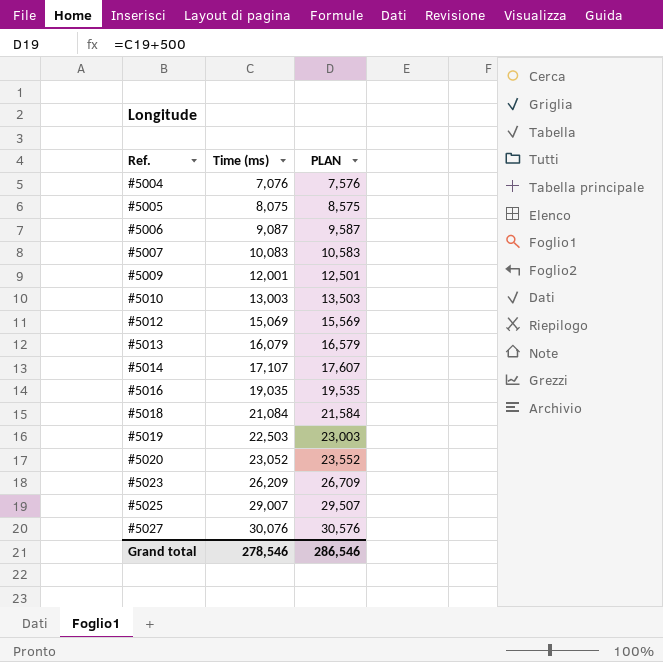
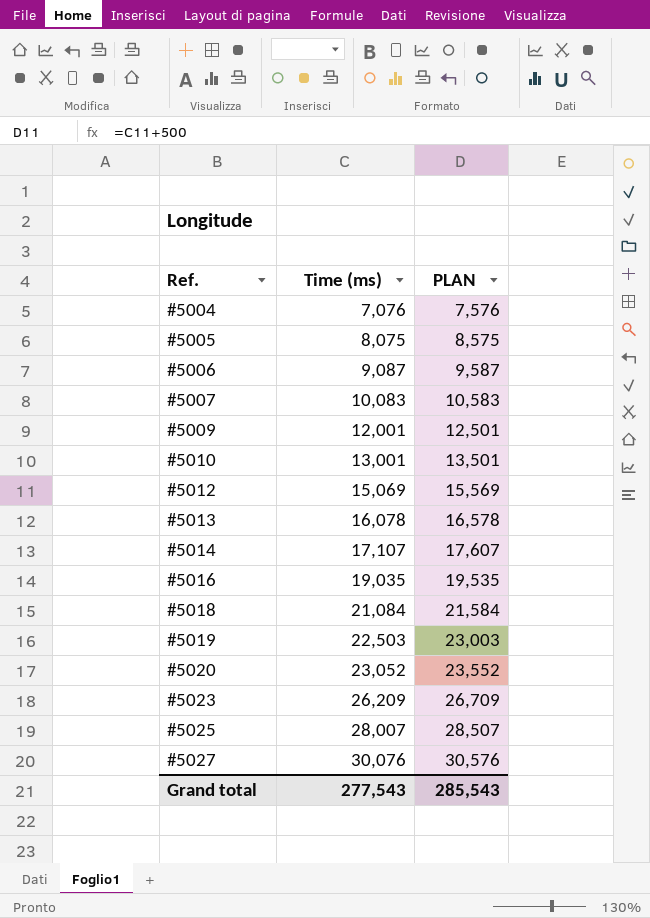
#5010 | Time (ms): 13,003 -> 13,001
#5010 | PLAN: 13,503 -> 13,501
#5013 | Time (ms): 16,079 -> 16,078
#5013 | PLAN: 16,579 -> 16,578
#5025 | Time (ms): 29,007 -> 28,007
#5025 | PLAN: 29,507 -> 28,507
Grand total | Time (ms): 278,546 -> 277,543
Grand total | PLAN: 286,546 -> 285,543

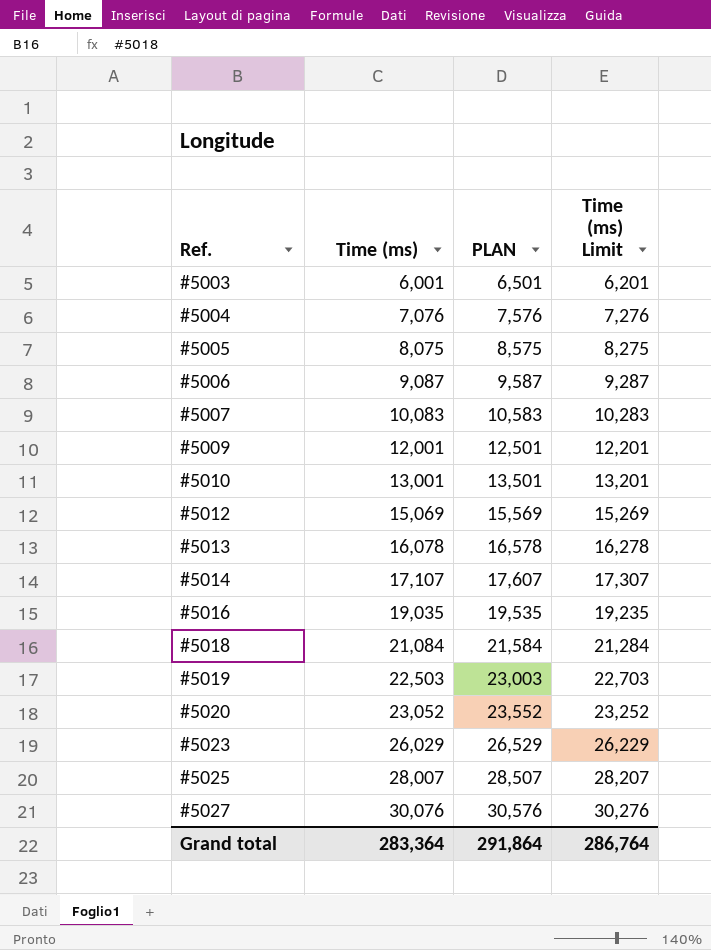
column Time (ms) Limit | formula: none -> [Time (ms)] + 200
row #5003: none -> 6,001 | 6,501 | 6,201
#5023 | Time (ms): 26,209 -> 26,029
#5023 | PLAN: 26,709 -> 26,529
Grand total | Time (ms): 277,543 -> 283,364
Grand total | PLAN: 285,543 -> 291,864

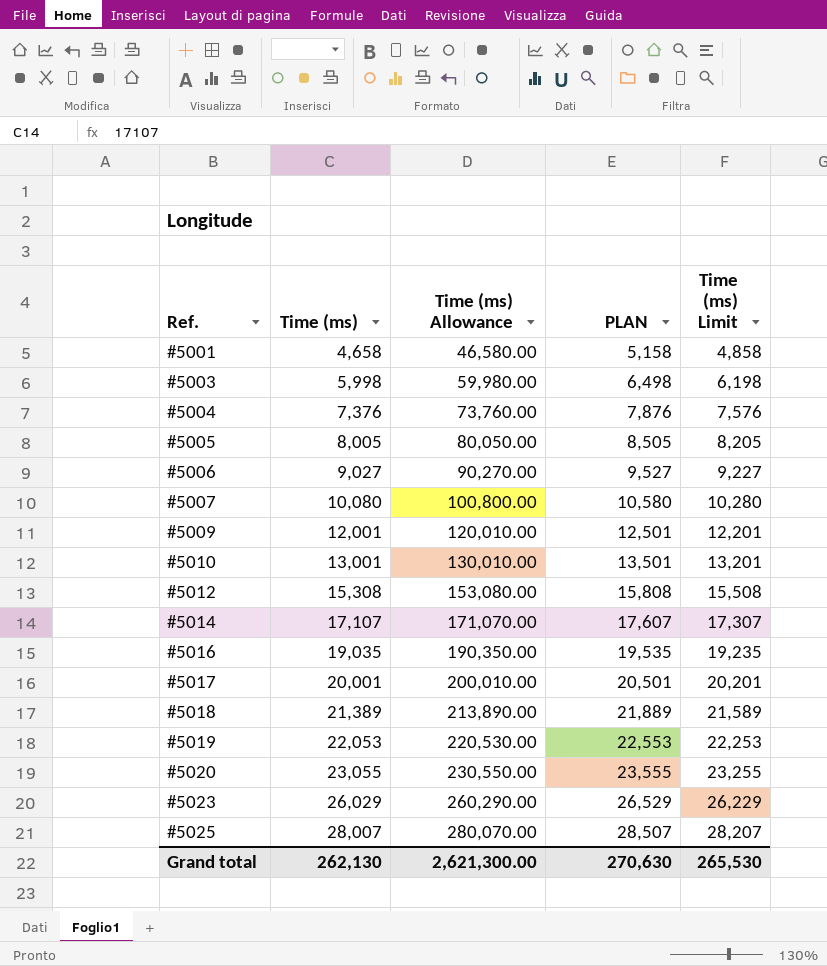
column Time (ms) Allowance | formula: none -> [Time (ms)] * 10
row #5013: 16,078 | 16,578 | 16,278 -> none
row #5027: 30,076 | 30,576 | 30,276 -> none
row #5001: none -> 4,658 | 46,580.00 | 5,158 | 4,858
#5003 | Time (ms): 6,001 -> 5,998
#5003 | PLAN: 6,501 -> 6,498
#5003 | Time (ms) Limit: 6,201 -> 6,198
#5004 | Time (ms): 7,076 -> 7,376
#5004 | PLAN: 7,576 -> 7,876
#5004 | Time (ms) Limit: 7,276 -> 7,576
#5005 | Time (ms): 8,075 -> 8,005
#5005 | PLAN: 8,575 -> 8,505
#5005 | Time (ms) Limit: 8,275 -> 8,205
#5006 | Time (ms): 9,087 -> 9,027
#5006 | PLAN: 9,587 -> 9,527
#5006 | Time (ms) Limit: 9,287 -> 9,227
#5007 | Time (ms): 10,083 -> 10,080
#5007 | PLAN: 10,583 -> 10,580
#5007 | Time (ms) Limit: 10,283 -> 10,280
#5012 | Time (ms): 15,069 -> 15,308
#5012 | PLAN: 15,569 -> 15,808
#5012 | Time (ms) Limit: 15,269 -> 15,508
row #5017: none -> 20,001 | 200,010.00 | 20,501 | 20,201
#5018 | Time (ms): 21,084 -> 21,389
#5018 | PLAN: 21,584 -> 21,889
#5018 | Time (ms) Limit: 21,284 -> 21,589
#5019 | Time (ms): 22,503 -> 22,053
#5019 | PLAN: 23,003 -> 22,553
#5019 | Time (ms) Limit: 22,703 -> 22,253
#5020 | Time (ms): 23,052 -> 23,055
#5020 | PLAN: 23,552 -> 23,555
#5020 | Time (ms) Limit: 23,252 -> 23,255
Grand total | Time (ms): 283,364 -> 262,130
Grand total | PLAN: 291,864 -> 270,630
Grand total | Time (ms) Limit: 286,764 -> 265,530

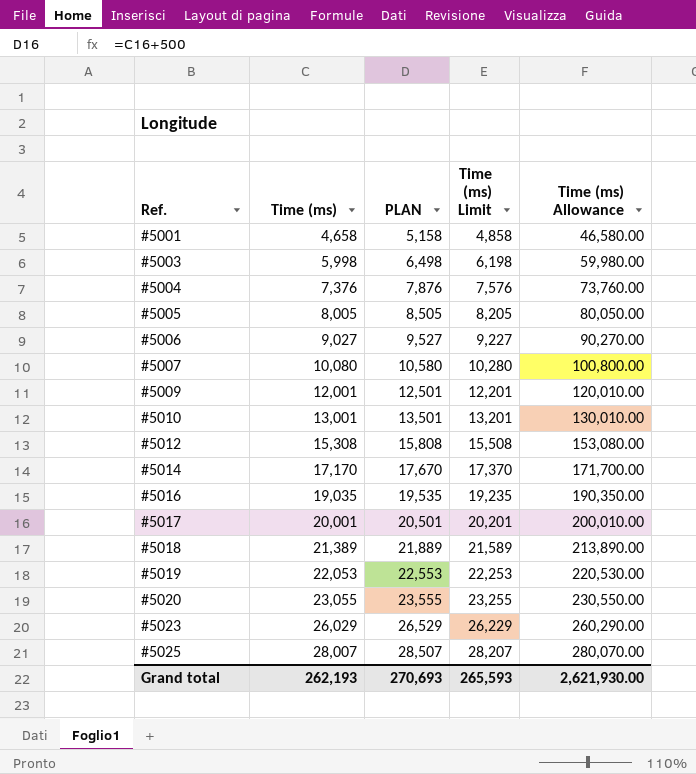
column Time (ms) Allowance | position: 3 -> 5
#5014 | Time (ms): 17,107 -> 17,170
#5014 | PLAN: 17,607 -> 17,670
#5014 | Time (ms) Limit: 17,307 -> 17,370
#5014 | Time (ms) Allowance: 171,070.00 -> 171,700.00
Grand total | Time (ms): 262,130 -> 262,193
Grand total | PLAN: 270,630 -> 270,693
Grand total | Time (ms) Limit: 265,530 -> 265,593
Grand total | Time (ms) Allowance: 2,621,300.00 -> 2,621,930.00

